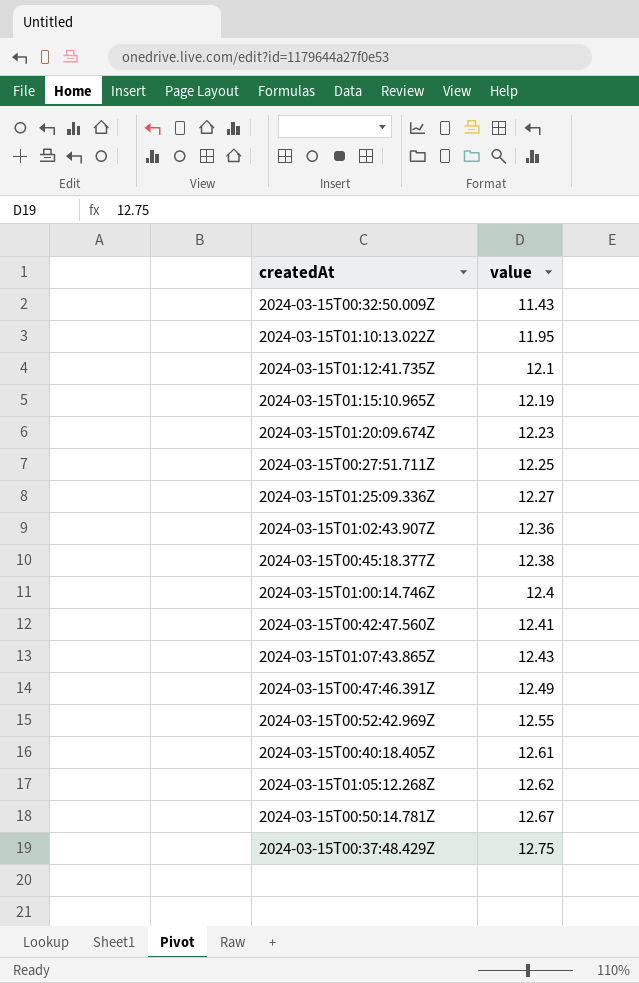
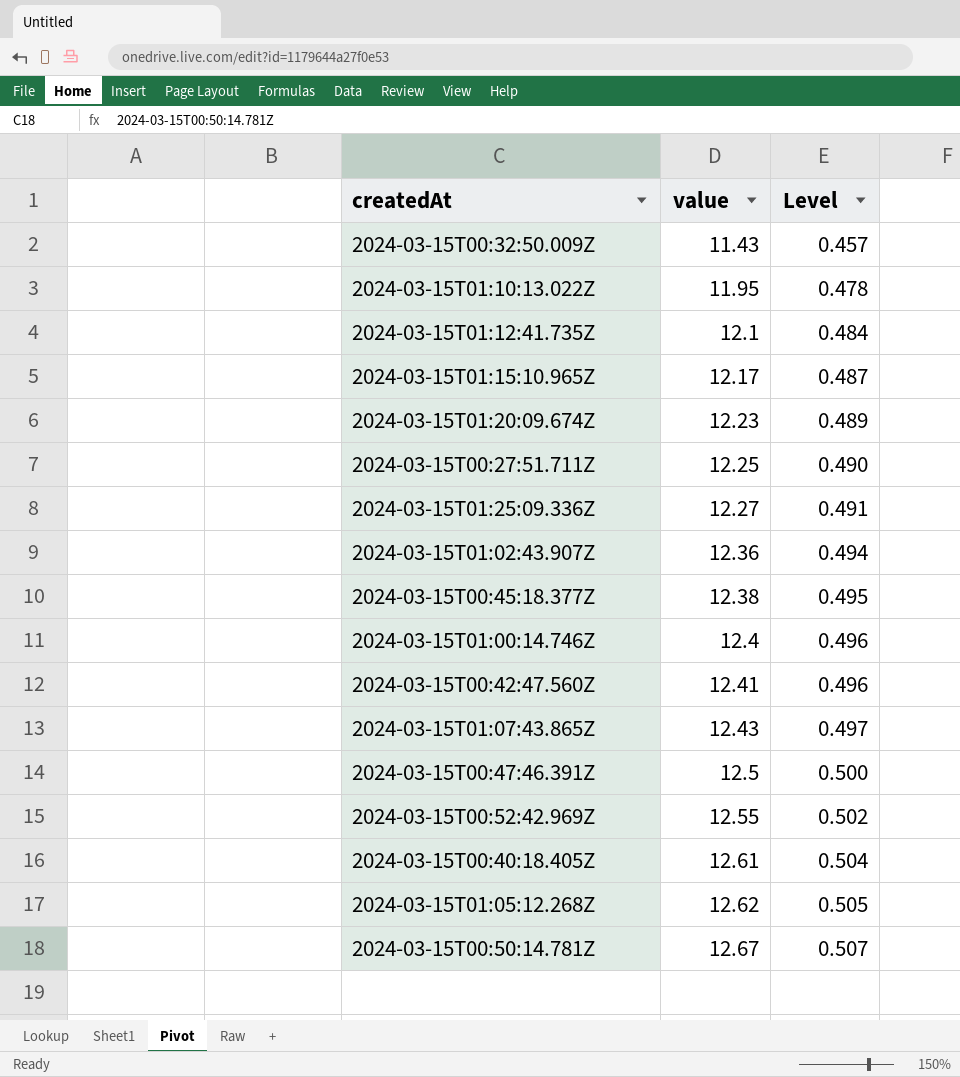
column Level | formula: none -> [value] * 0.04
row 2024-03-15T00:37:48.429Z: 12.75 -> none
2024-03-15T01:15:10.965Z | value: 12.19 -> 12.17
2024-03-15T00:47:46.391Z | value: 12.49 -> 12.5

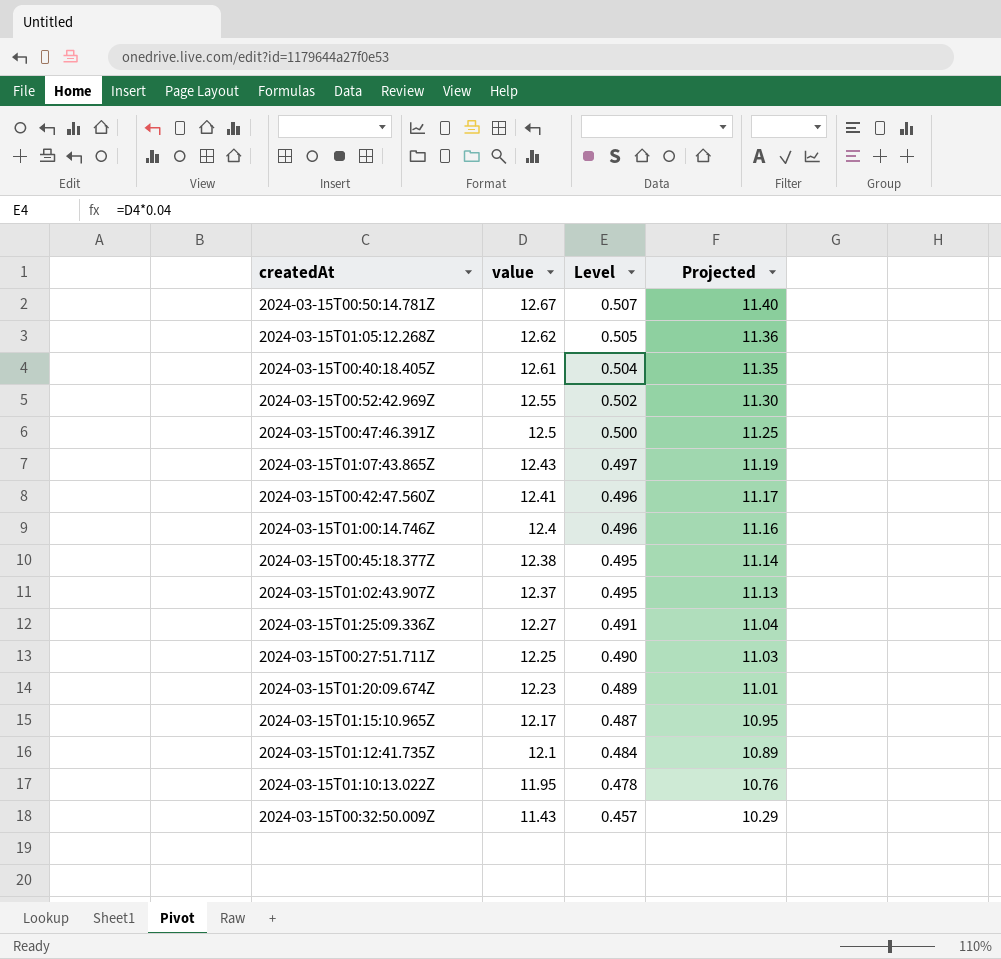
row order: value ascending -> value descending
column Projected | formula: none -> [value] * 0.9
2024-03-15T01:02:43.907Z | value: 12.36 -> 12.37
2024-03-15T01:02:43.907Z | Level: 0.494 -> 0.495

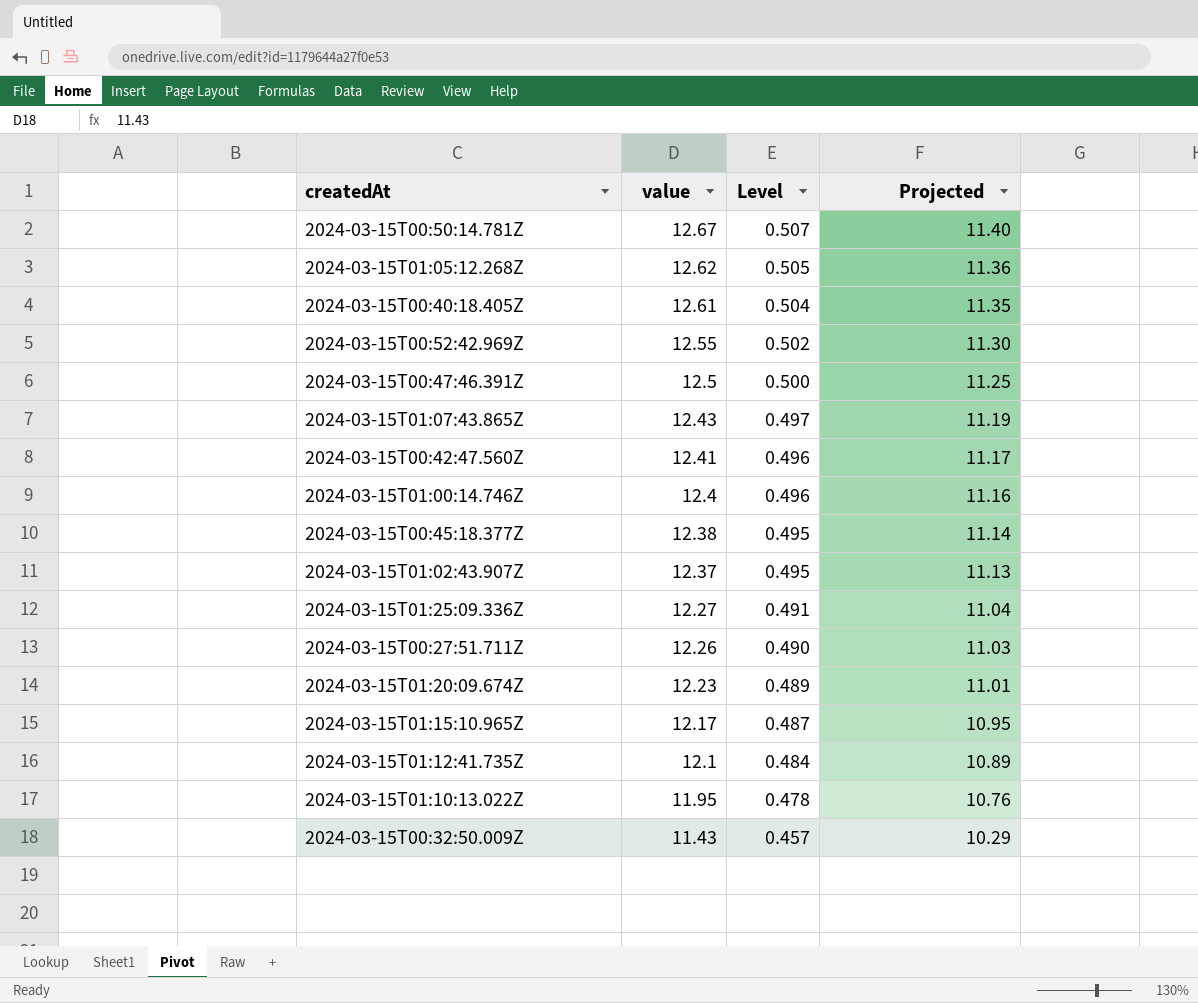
2024-03-15T00:27:51.711Z | value: 12.25 -> 12.26

